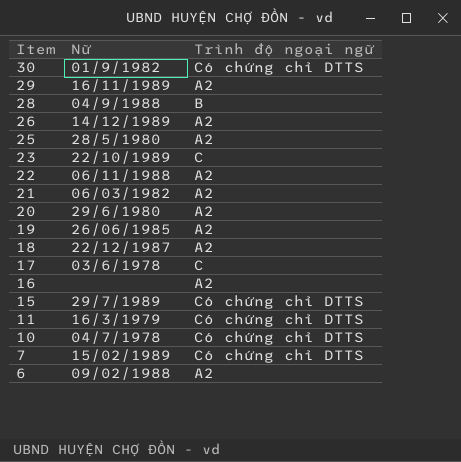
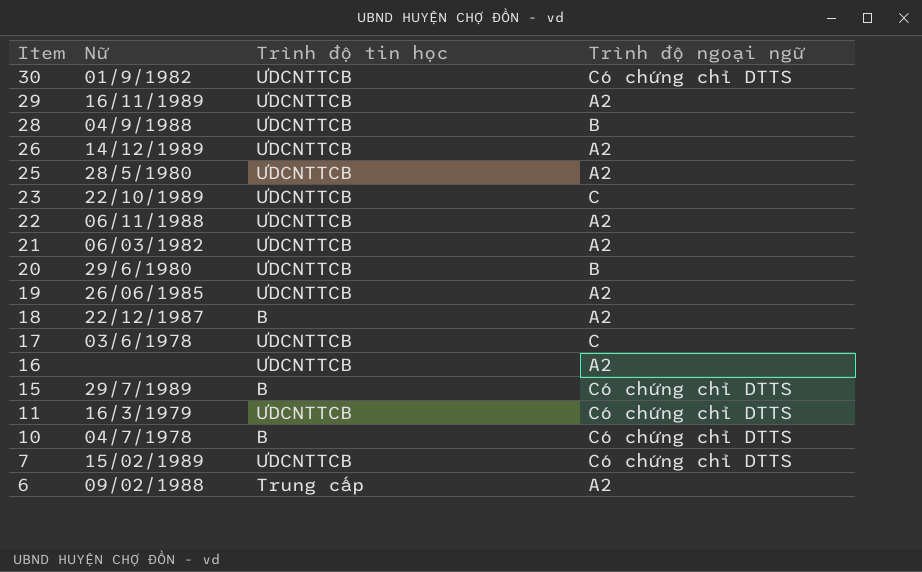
column Trình độ tin học | position: none -> 3
20 | Trình độ ngoại ngữ: A2 -> B

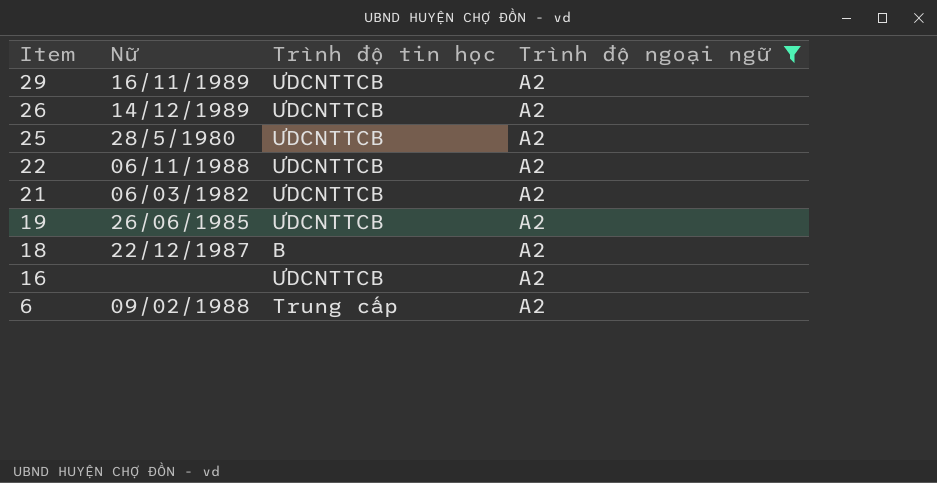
filter: none -> Trình độ ngoại ngữ = A2

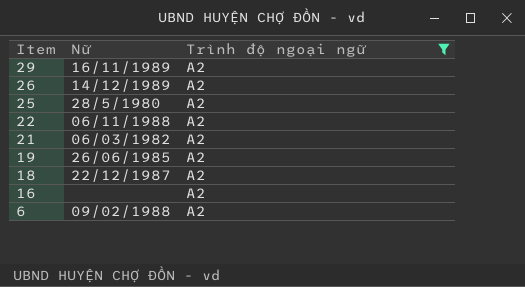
column Trình độ tin học | position: 3 -> none

